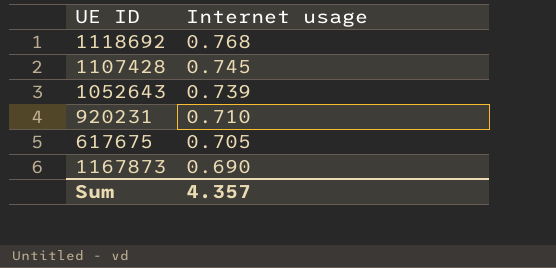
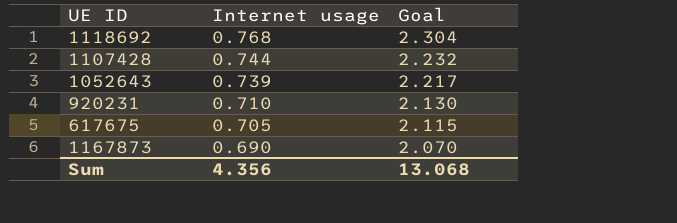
column Goal | formula: none -> [Internet usage] * 3
1107428 | Internet usage: 0.745 -> 0.744
Sum | Internet usage: 4.357 -> 4.356

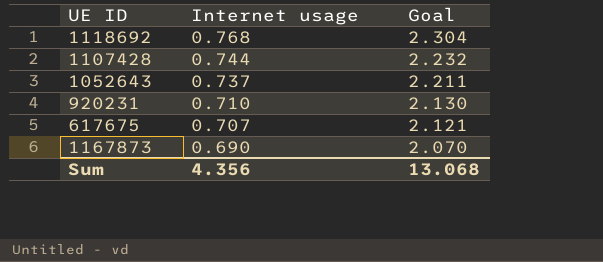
1052643 | Internet usage: 0.739 -> 0.737
1052643 | Goal: 2.217 -> 2.211
617675 | Internet usage: 0.705 -> 0.707
617675 | Goal: 2.115 -> 2.121

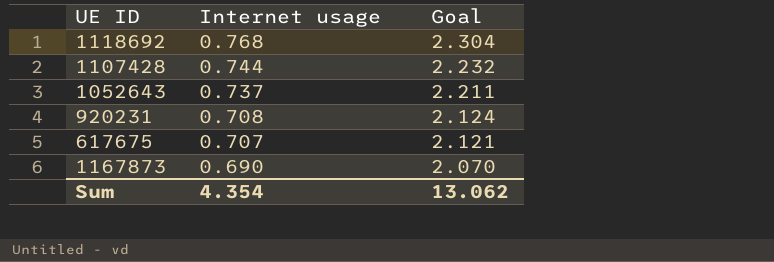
920231 | Internet usage: 0.710 -> 0.708
920231 | Goal: 2.130 -> 2.124
Sum | Internet usage: 4.356 -> 4.354
Sum | Goal: 13.068 -> 13.062

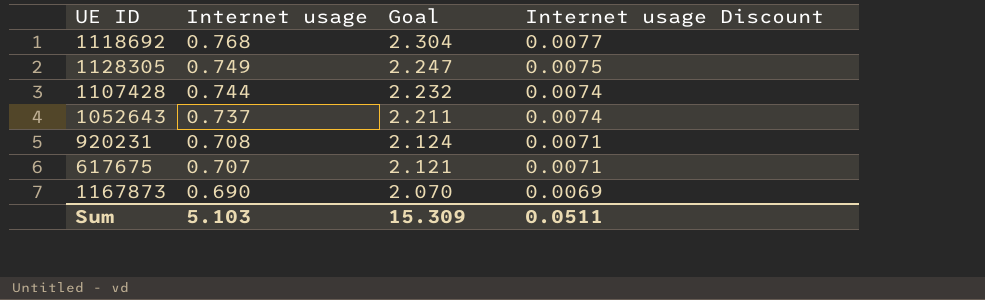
column Internet usage Discount | formula: none -> [Internet usage] * 0.01
row 1128305: none -> 0.749 | 2.247 | 0.0075
Sum | Internet usage: 4.354 -> 5.103
Sum | Goal: 13.062 -> 15.309

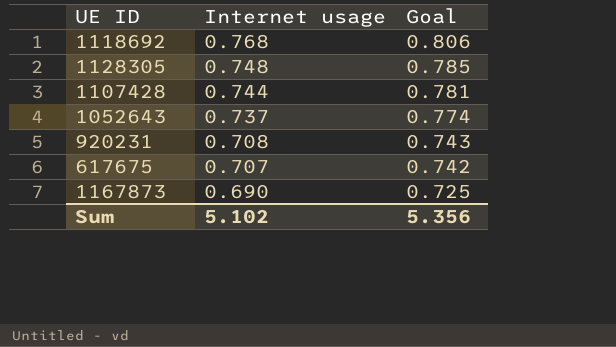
column Internet usage Discount | formula: [Internet usage] * 0.01 -> none
column Goal | formula: [Internet usage] * 3 -> [Internet usage] * 1.05
1128305 | Internet usage: 0.749 -> 0.748
Sum | Internet usage: 5.103 -> 5.102
Sum | Goal: 15.309 -> 5.356

